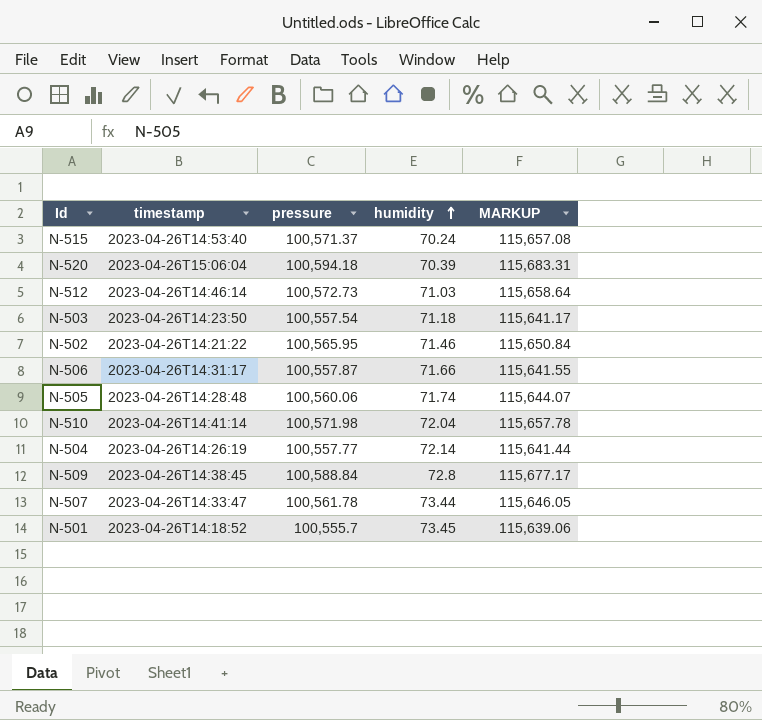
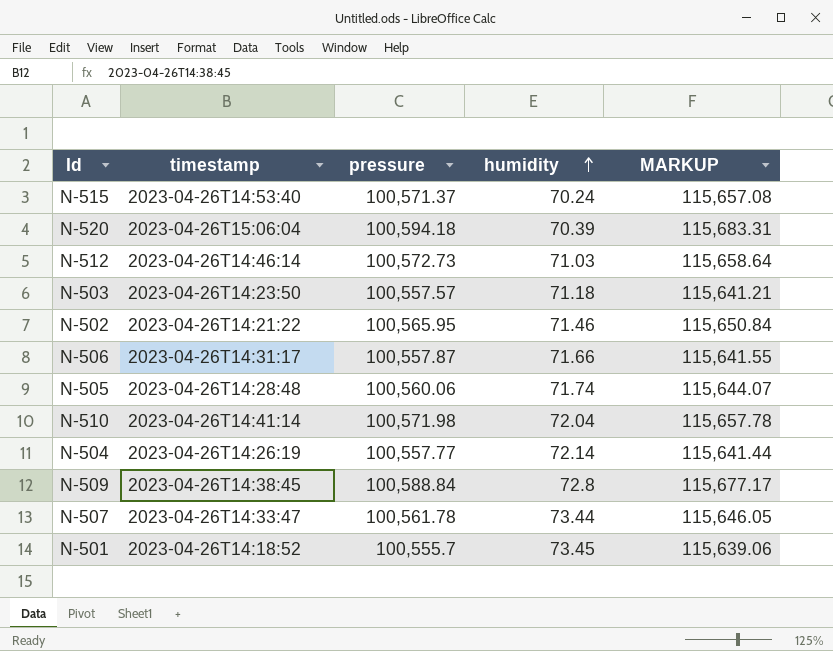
N-503 | pressure: 100,557.54 -> 100,557.57
N-503 | MARKUP: 115,641.17 -> 115,641.21

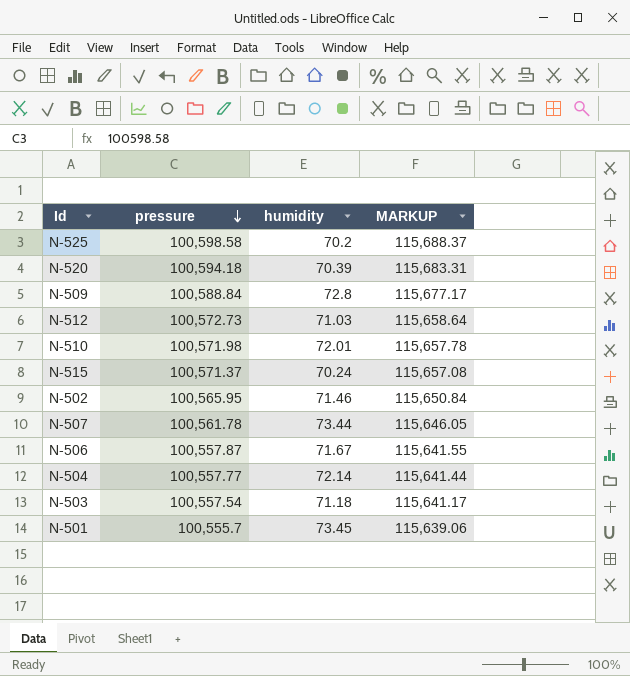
row order: humidity ascending -> pressure descending
column timestamp | position: 2 -> none
row N-505: 2023-04-26T14:28:48 | 100,560.06 | 71.74 | 115,644.07 -> none
row N-525: none -> 100,598.58 | 70.2 | 115,688.37
N-510 | humidity: 72.04 -> 72.01
N-506 | humidity: 71.66 -> 71.67
N-503 | pressure: 100,557.57 -> 100,557.54
N-503 | MARKUP: 115,641.21 -> 115,641.17

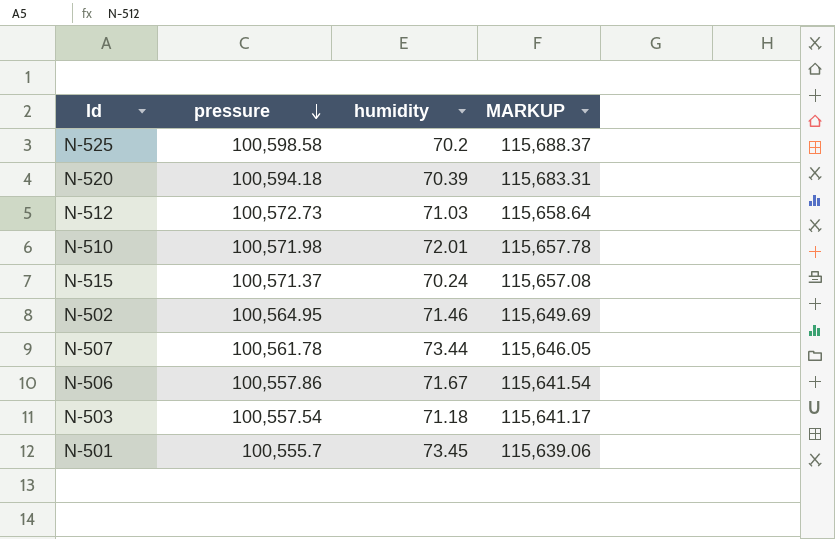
row N-509: 100,588.84 | 72.8 | 115,677.17 -> none
row N-504: 100,557.77 | 72.14 | 115,641.44 -> none
N-502 | pressure: 100,565.95 -> 100,564.95
N-502 | MARKUP: 115,650.84 -> 115,649.69
N-506 | pressure: 100,557.87 -> 100,557.86
N-506 | MARKUP: 115,641.55 -> 115,641.54

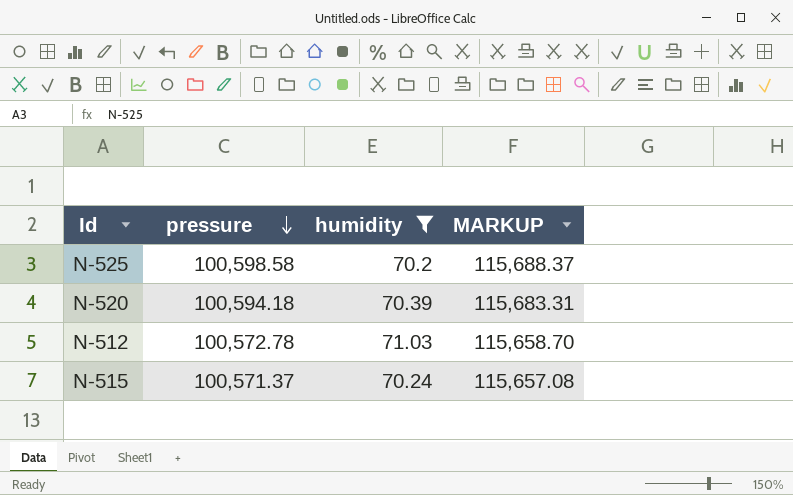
filter: none -> humidity <= 71.03
N-512 | pressure: 100,572.73 -> 100,572.78
N-512 | MARKUP: 115,658.64 -> 115,658.70

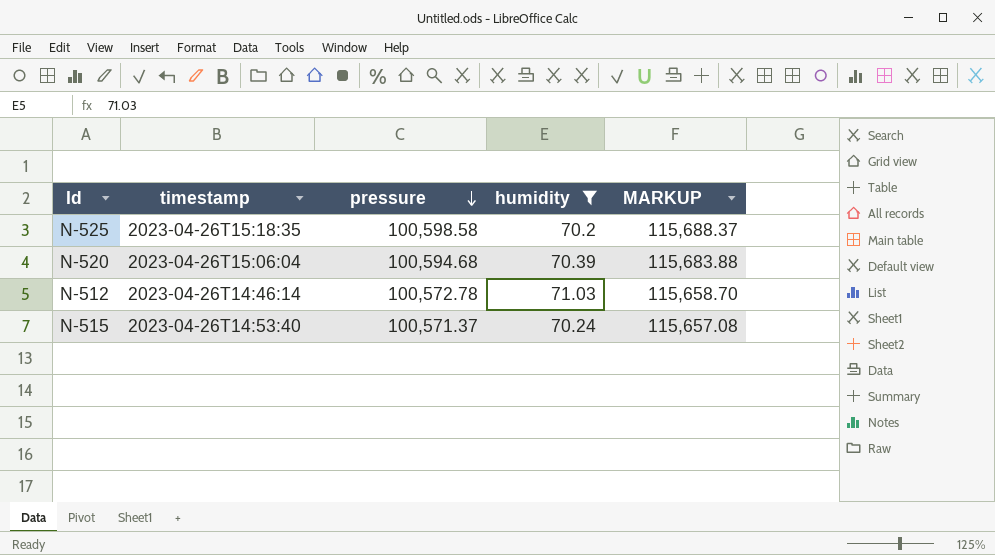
column timestamp | position: none -> 2
N-520 | pressure: 100,594.18 -> 100,594.68
N-520 | MARKUP: 115,683.31 -> 115,683.88

